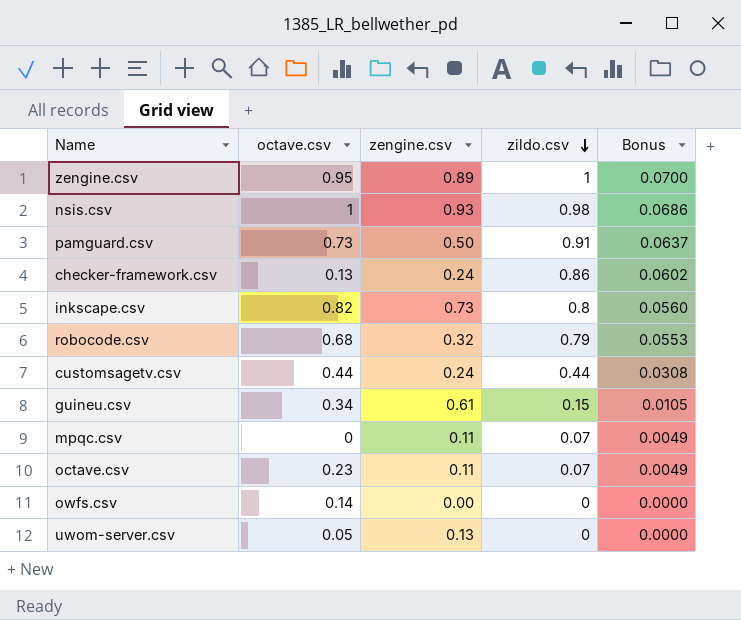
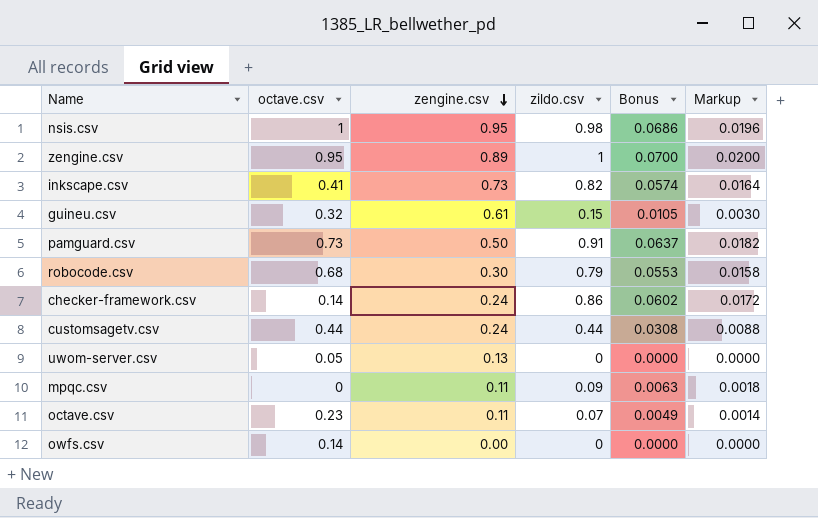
row order: zildo.csv descending -> zengine.csv descending
column Markup | formula: none -> [zildo.csv] * 0.02
nsis.csv | zengine.csv: 0.93 -> 0.95
inkscape.csv | octave.csv: 0.82 -> 0.41
inkscape.csv | zildo.csv: 0.8 -> 0.82
inkscape.csv | Bonus: 0.0560 -> 0.0574
guineu.csv | octave.csv: 0.34 -> 0.32
robocode.csv | zengine.csv: 0.32 -> 0.30
checker-framework.csv | octave.csv: 0.13 -> 0.14
mpqc.csv | zildo.csv: 0.07 -> 0.09
mpqc.csv | Bonus: 0.0049 -> 0.0063

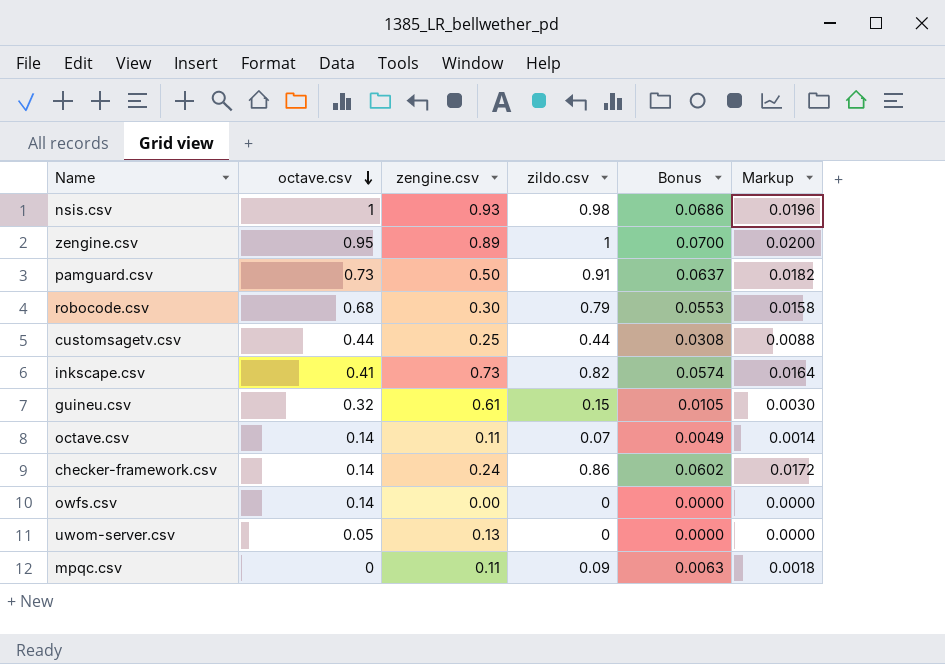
row order: zengine.csv descending -> octave.csv descending
nsis.csv | zengine.csv: 0.95 -> 0.93
customsagetv.csv | zengine.csv: 0.24 -> 0.25
octave.csv | octave.csv: 0.23 -> 0.14

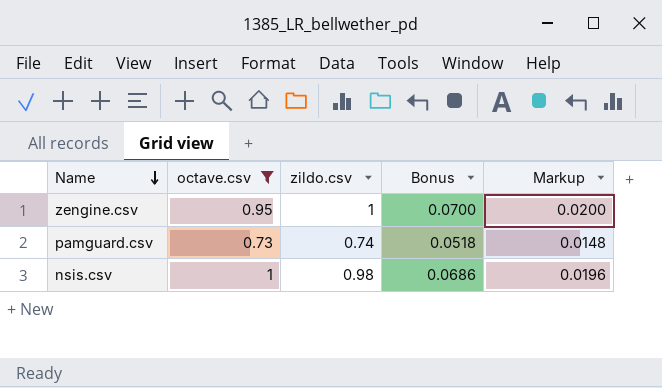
filter: none -> octave.csv >= 0.73
row order: octave.csv descending -> Name descending
column zengine.csv | position: 3 -> none
pamguard.csv | zildo.csv: 0.91 -> 0.74
pamguard.csv | Bonus: 0.0637 -> 0.0518
pamguard.csv | Markup: 0.0182 -> 0.0148

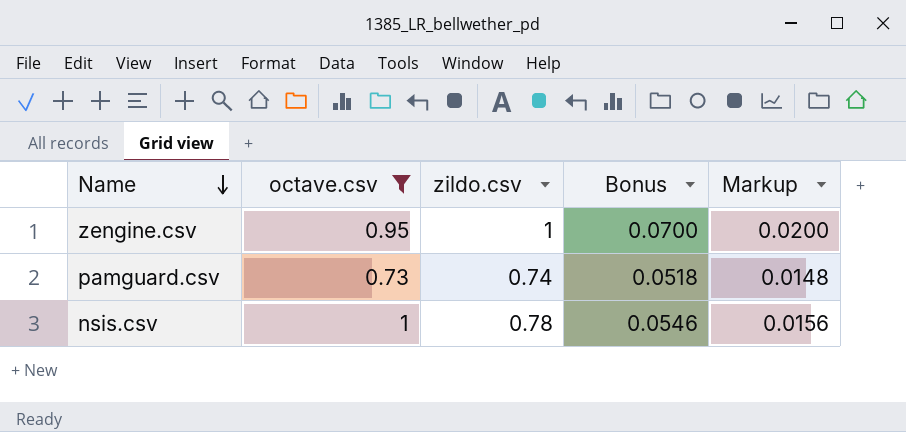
nsis.csv | zildo.csv: 0.98 -> 0.78
nsis.csv | Bonus: 0.0686 -> 0.0546
nsis.csv | Markup: 0.0196 -> 0.0156

